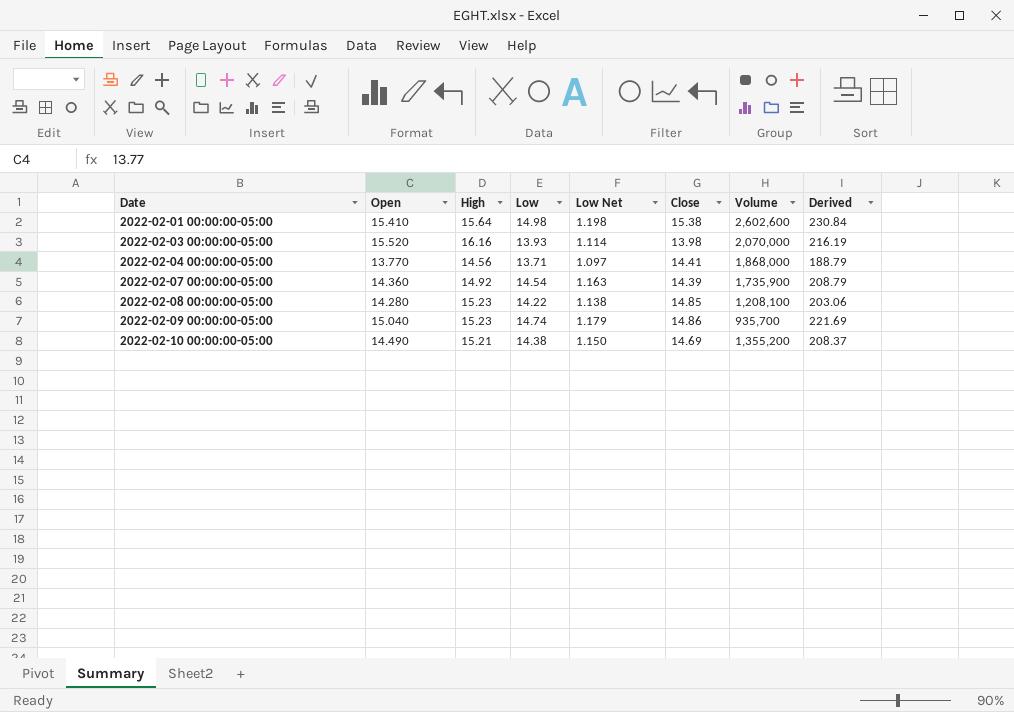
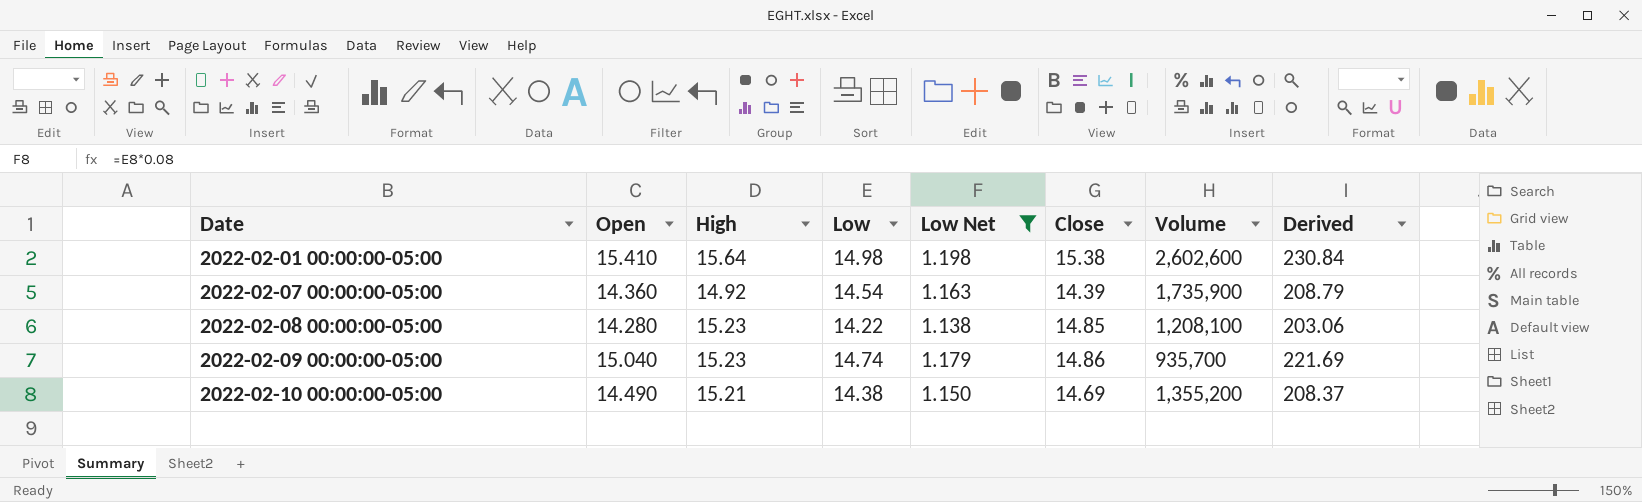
filter: none -> Low Net >= 1.138

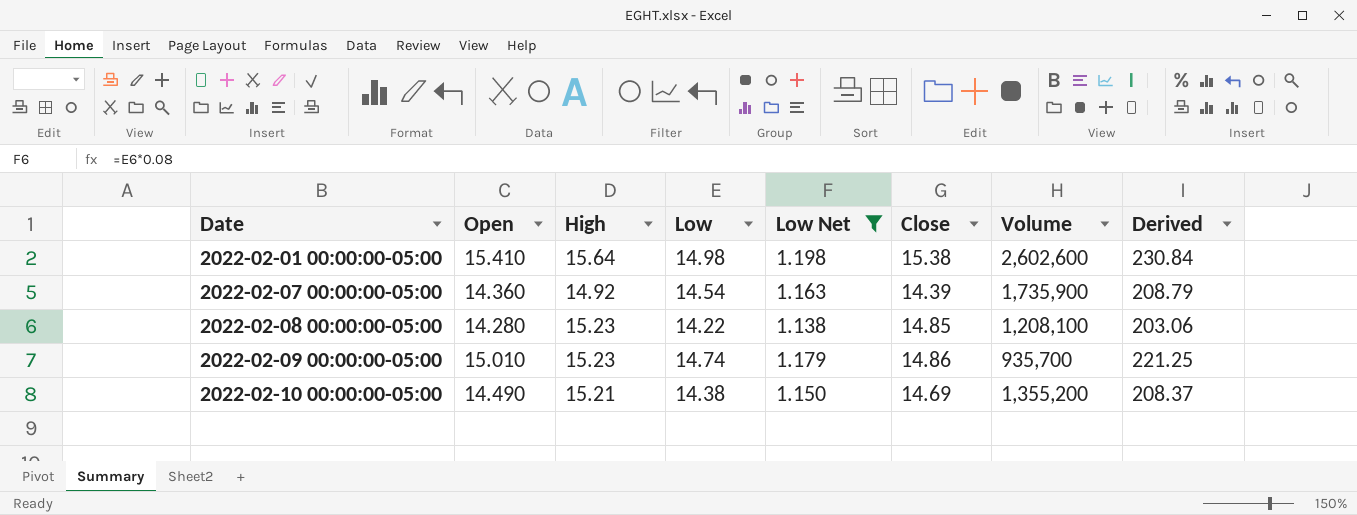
2022-02-09 00:00:00-05:00 | Open: 15.040 -> 15.010
2022-02-09 00:00:00-05:00 | Derived: 221.69 -> 221.25

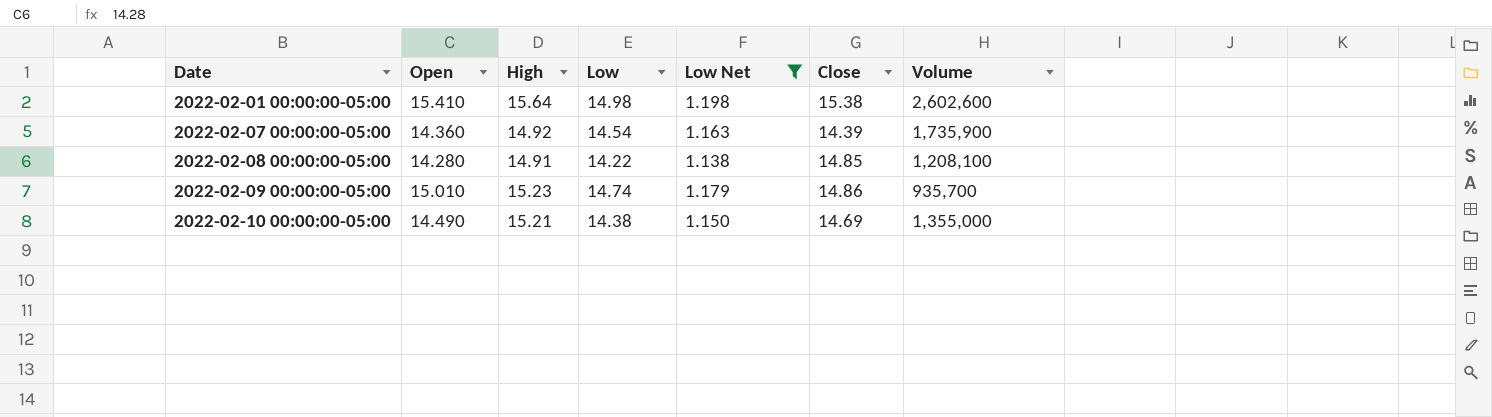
column Derived | formula: [Open] * [Low] -> none
2022-02-08 00:00:00-05:00 | High: 15.23 -> 14.91
2022-02-10 00:00:00-05:00 | Volume: 1,355,200 -> 1,355,000

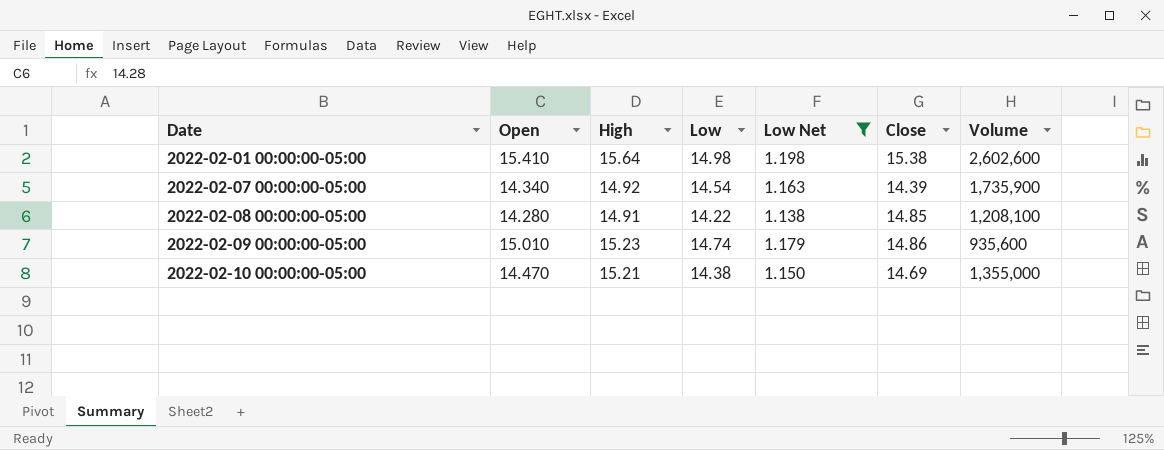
2022-02-07 00:00:00-05:00 | Open: 14.360 -> 14.340
2022-02-09 00:00:00-05:00 | Volume: 935,700 -> 935,600
2022-02-10 00:00:00-05:00 | Open: 14.490 -> 14.470

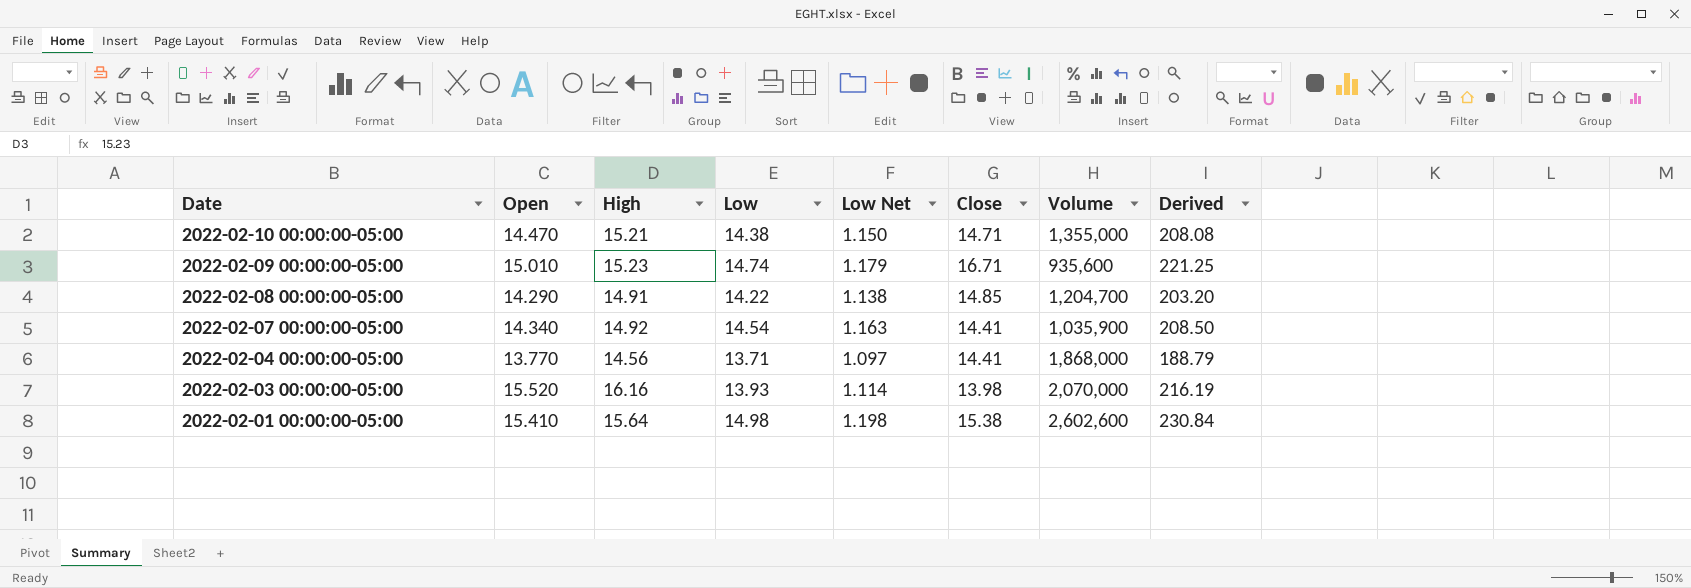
filter: Low Net >= 1.138 -> none
row order: Date ascending -> Date descending
column Derived | formula: none -> [Open] * [Low]
2022-02-10 00:00:00-05:00 | Close: 14.69 -> 14.71
2022-02-09 00:00:00-05:00 | Close: 14.86 -> 16.71
2022-02-08 00:00:00-05:00 | Open: 14.280 -> 14.290
2022-02-08 00:00:00-05:00 | Volume: 1,208,100 -> 1,204,700
2022-02-07 00:00:00-05:00 | Close: 14.39 -> 14.41
2022-02-07 00:00:00-05:00 | Volume: 1,735,900 -> 1,035,900

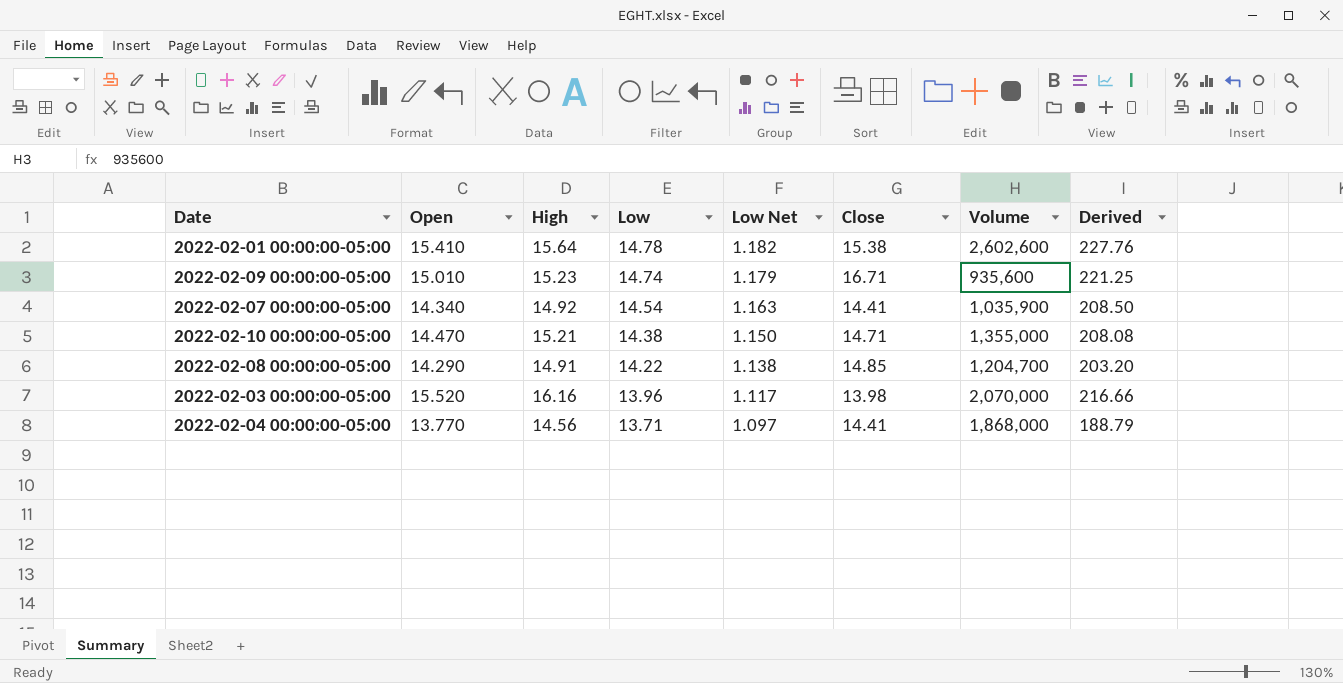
row order: Date descending -> Low descending
2022-02-01 00:00:00-05:00 | Low: 14.98 -> 14.78
2022-02-01 00:00:00-05:00 | Low Net: 1.198 -> 1.182
2022-02-01 00:00:00-05:00 | Derived: 230.84 -> 227.76
2022-02-03 00:00:00-05:00 | Low: 13.93 -> 13.96
2022-02-03 00:00:00-05:00 | Low Net: 1.114 -> 1.117
2022-02-03 00:00:00-05:00 | Derived: 216.19 -> 216.66

